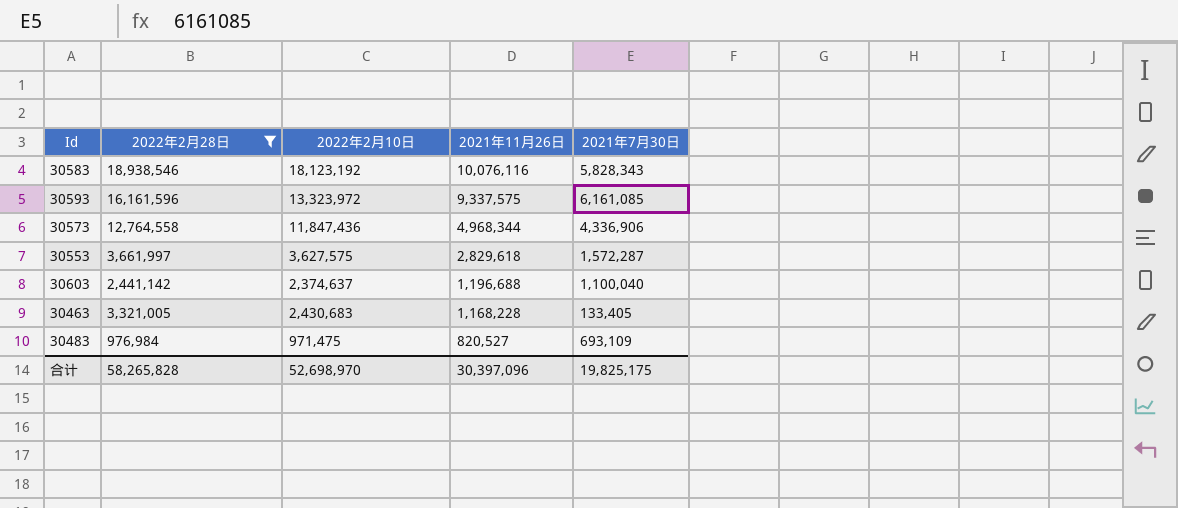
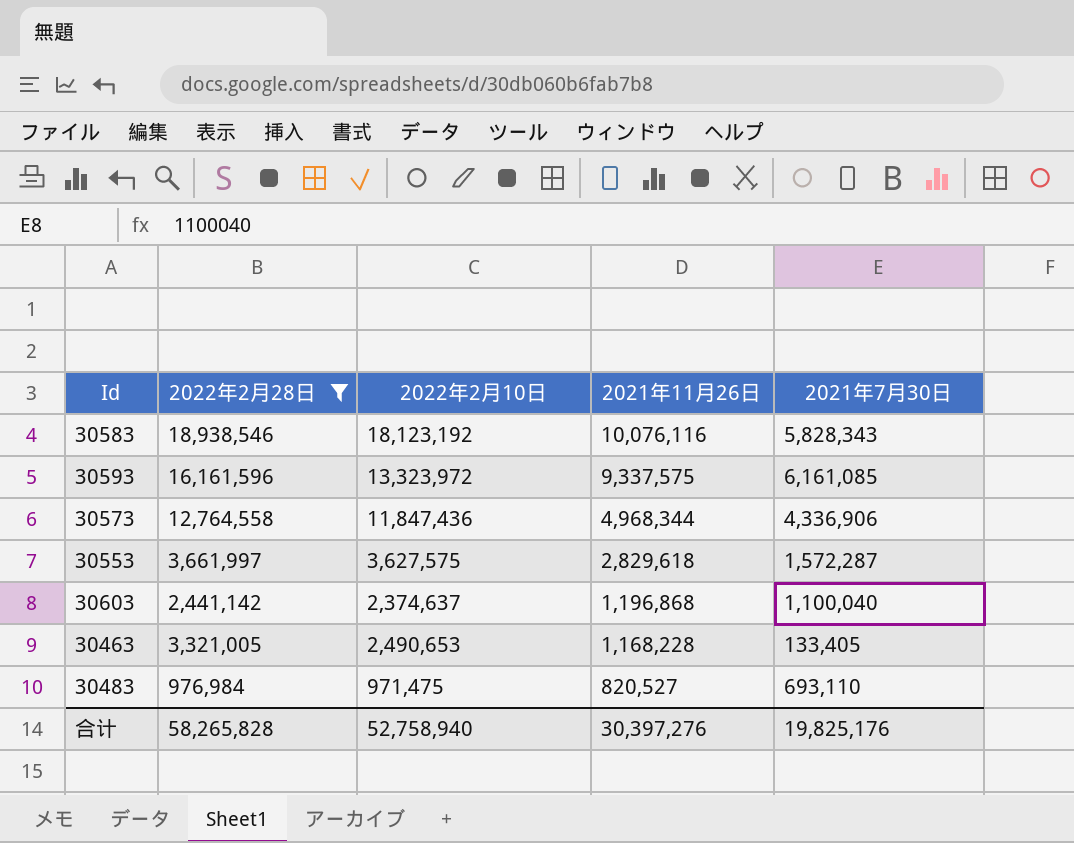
30603 | 2021年11月26日: 1,196,688 -> 1,196,868
30463 | 2022年2月10日: 2,430,683 -> 2,490,653
30483 | 2021年7月30日: 693,109 -> 693,110
合计 | 2022年2月10日: 52,698,970 -> 52,758,940
合计 | 2021年11月26日: 30,397,096 -> 30,397,276
合计 | 2021年7月30日: 19,825,175 -> 19,825,176

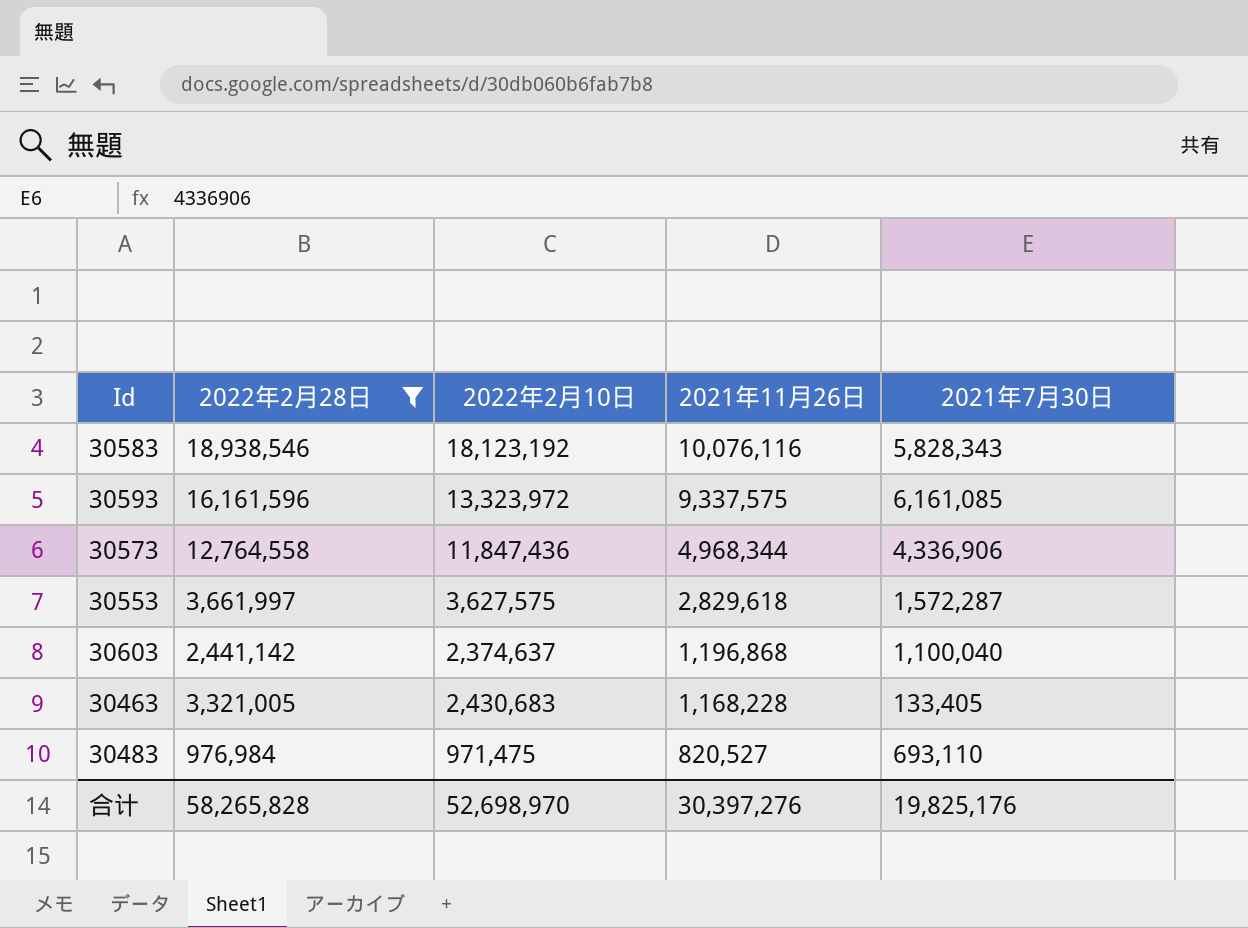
30463 | 2022年2月10日: 2,490,653 -> 2,430,683
合计 | 2022年2月10日: 52,758,940 -> 52,698,970

